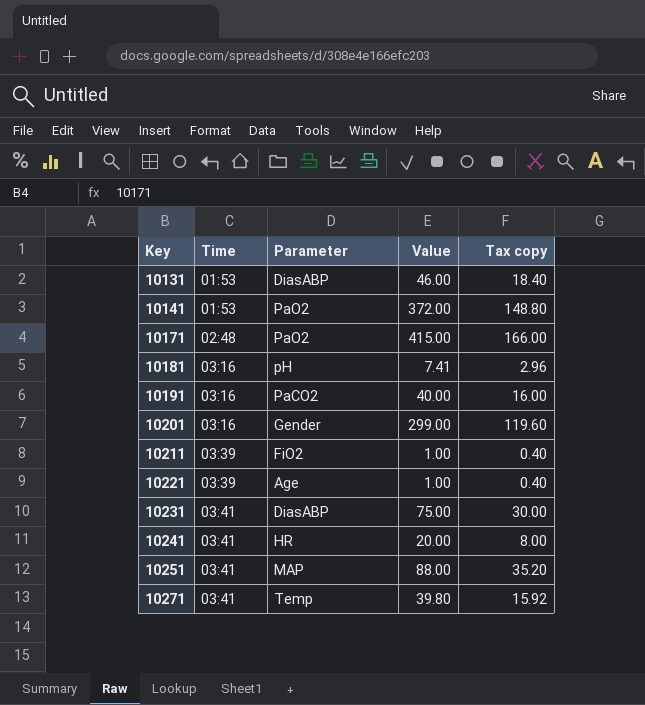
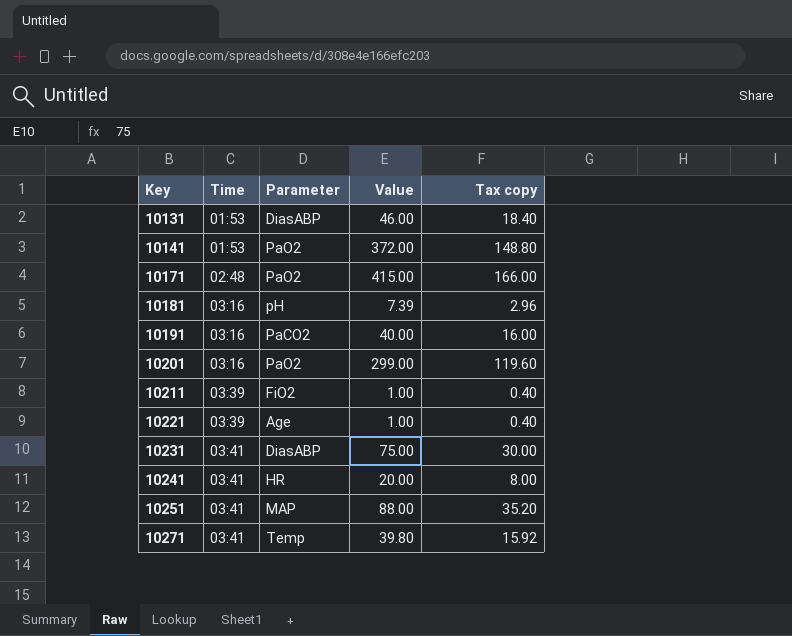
10181 | Value: 7.41 -> 7.39
10201 | Parameter: Gender -> PaO2

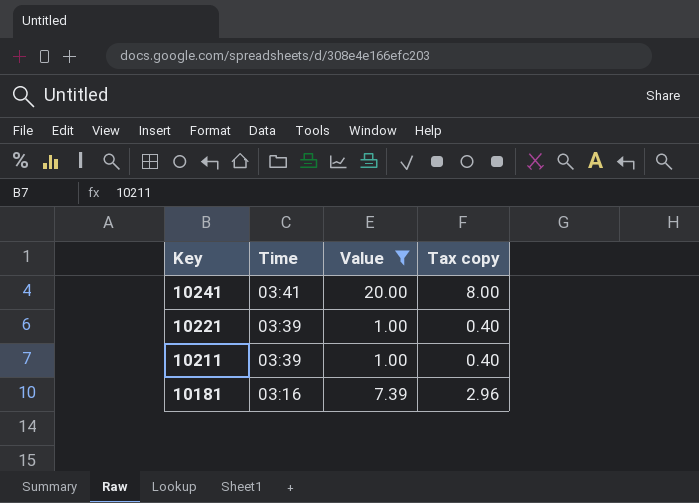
filter: none -> Value <= 20.00
row order: Key ascending -> Key descending
column Parameter | position: 3 -> none

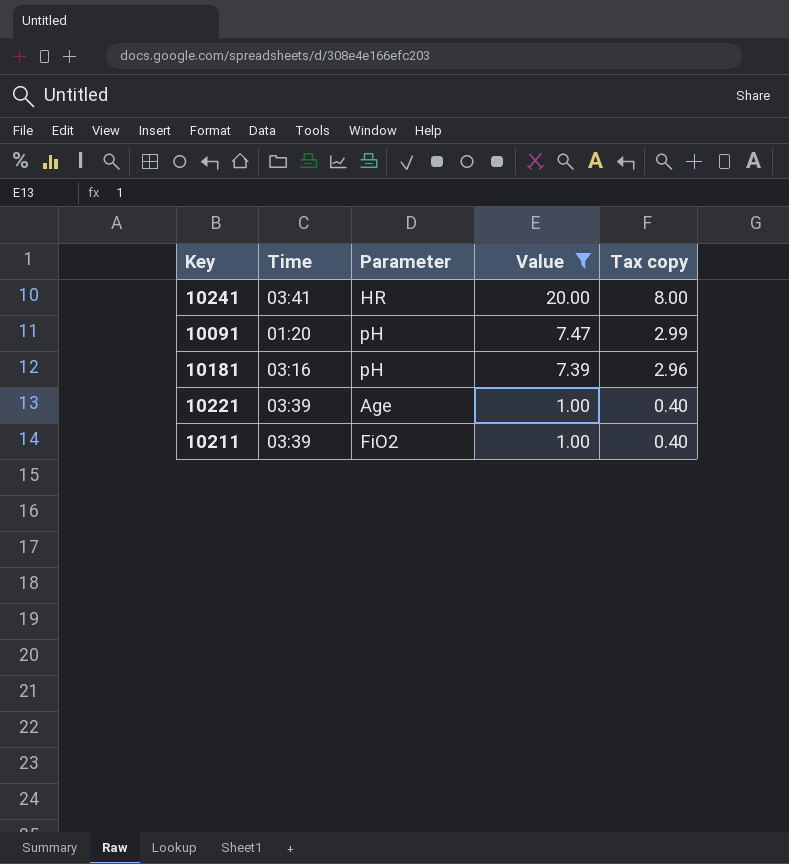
row order: Key descending -> Value descending
column Parameter | position: none -> 3
row 10091: none -> 01:20 | pH | 7.47 | 2.99

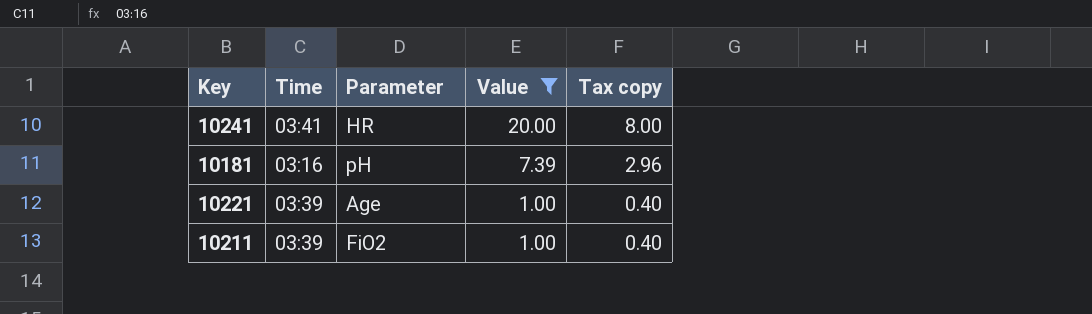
row 10091: 01:20 | pH | 7.47 | 2.99 -> none

